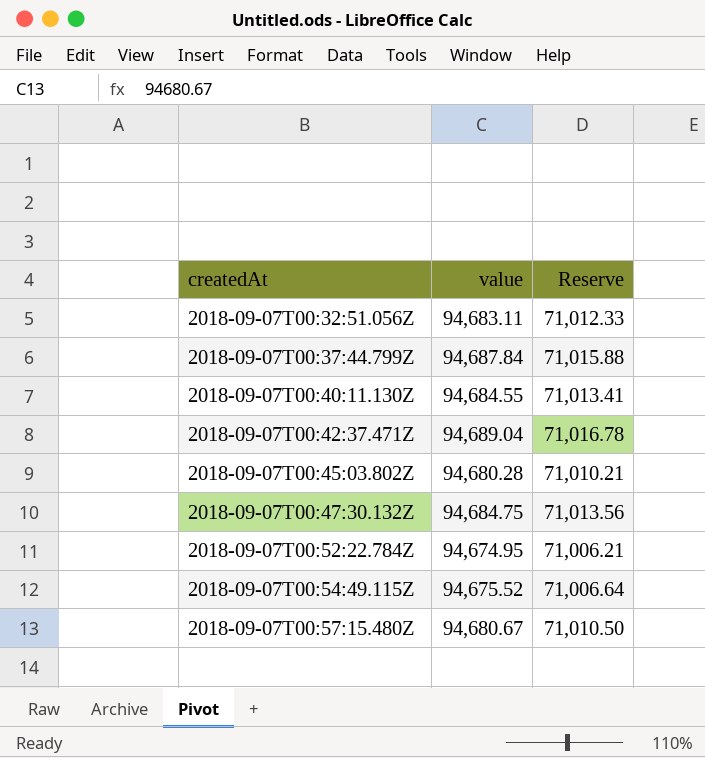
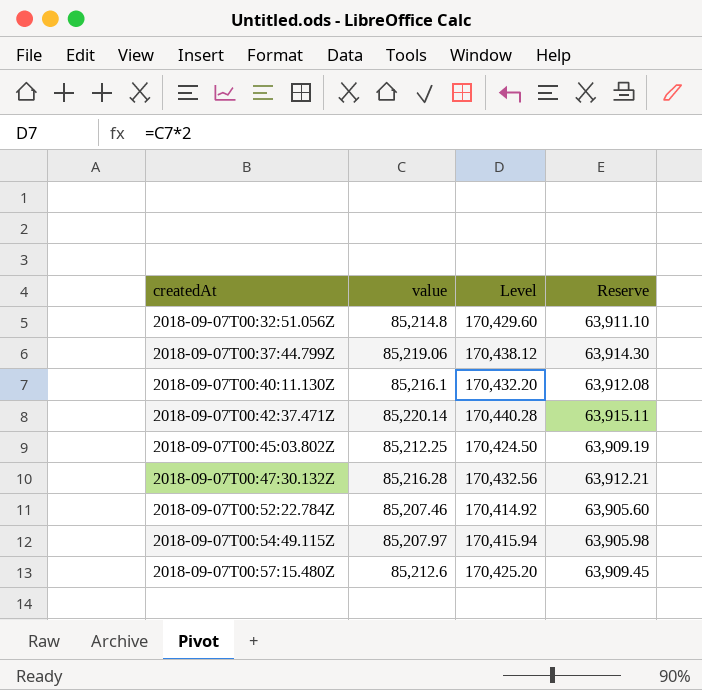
column Level | formula: none -> [value] * 2
2018-09-07T00:32:51.056Z | value: 94,683.11 -> 85,214.8
2018-09-07T00:32:51.056Z | Reserve: 71,012.33 -> 63,911.10
2018-09-07T00:37:44.799Z | value: 94,687.84 -> 85,219.06
2018-09-07T00:37:44.799Z | Reserve: 71,015.88 -> 63,914.30
2018-09-07T00:40:11.130Z | value: 94,684.55 -> 85,216.1
2018-09-07T00:40:11.130Z | Reserve: 71,013.41 -> 63,912.08
2018-09-07T00:42:37.471Z | value: 94,689.04 -> 85,220.14
2018-09-07T00:42:37.471Z | Reserve: 71,016.78 -> 63,915.11
2018-09-07T00:45:03.802Z | value: 94,680.28 -> 85,212.25
2018-09-07T00:45:03.802Z | Reserve: 71,010.21 -> 63,909.19
2018-09-07T00:47:30.132Z | value: 94,684.75 -> 85,216.28
2018-09-07T00:47:30.132Z | Reserve: 71,013.56 -> 63,912.21
2018-09-07T00:52:22.784Z | value: 94,674.95 -> 85,207.46
2018-09-07T00:52:22.784Z | Reserve: 71,006.21 -> 63,905.60
2018-09-07T00:54:49.115Z | value: 94,675.52 -> 85,207.97
2018-09-07T00:54:49.115Z | Reserve: 71,006.64 -> 63,905.98
2018-09-07T00:57:15.480Z | value: 94,680.67 -> 85,212.6
2018-09-07T00:57:15.480Z | Reserve: 71,010.50 -> 63,909.45

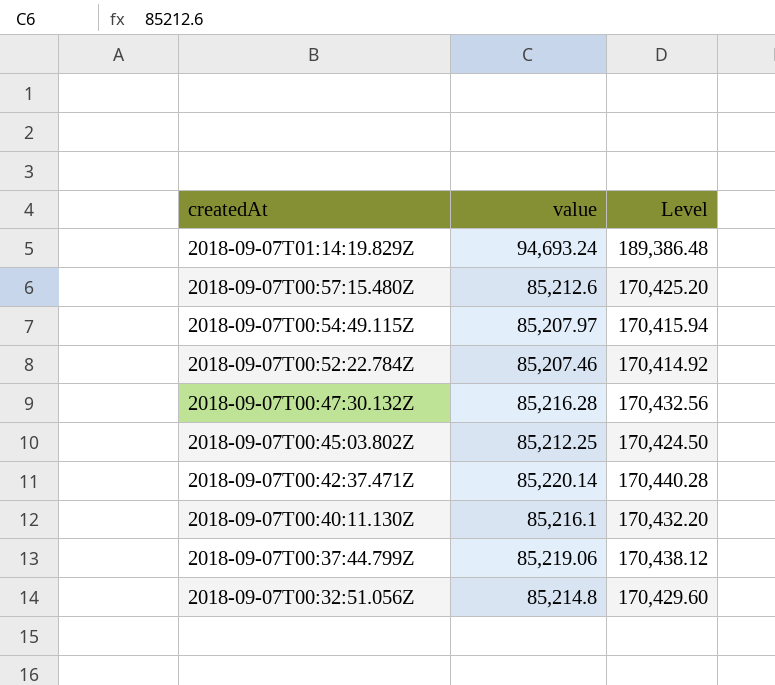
row order: createdAt ascending -> createdAt descending
column Reserve | formula: [value] * 0.75 -> none
row 2018-09-07T01:14:19.829Z: none -> 94,693.24 | 189,386.48

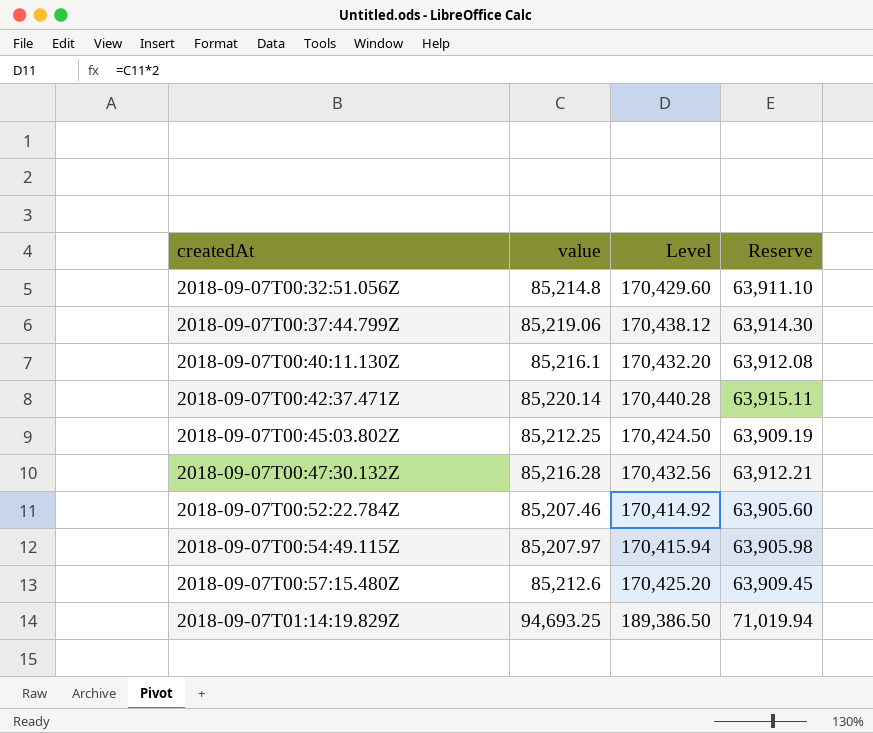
row order: createdAt descending -> createdAt ascending
column Reserve | formula: none -> [value] * 0.75
2018-09-07T01:14:19.829Z | value: 94,693.24 -> 94,693.25
2018-09-07T01:14:19.829Z | Level: 189,386.48 -> 189,386.50

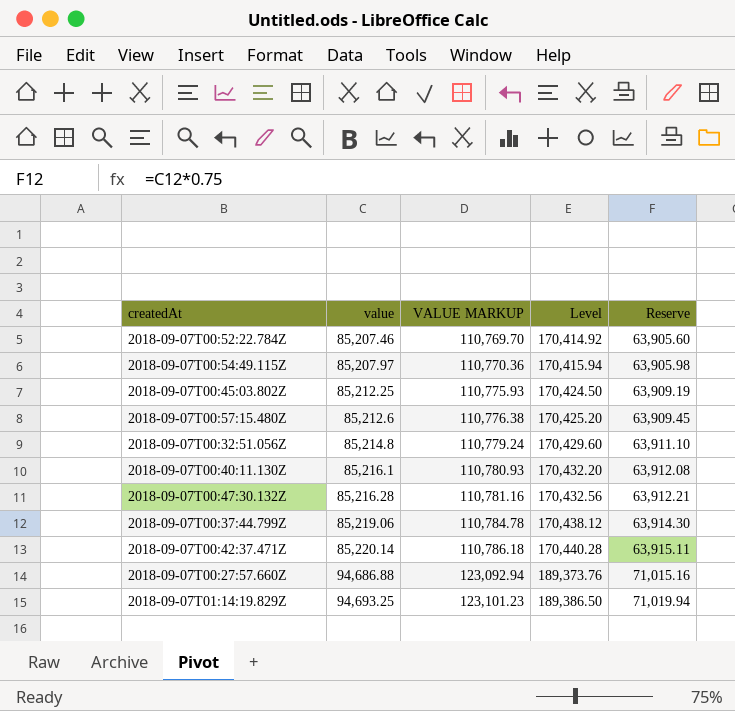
row order: createdAt ascending -> value ascending
column VALUE MARKUP | formula: none -> [value] * 1.3
row 2018-09-07T00:27:57.660Z: none -> 94,686.88 | 123,092.94 | 189,373.76 | 71,015.16

